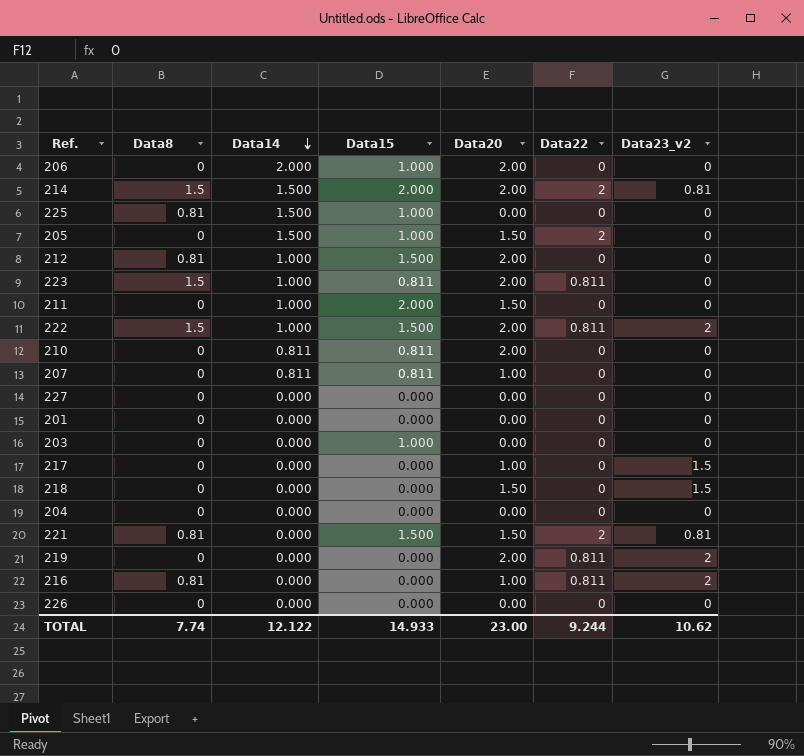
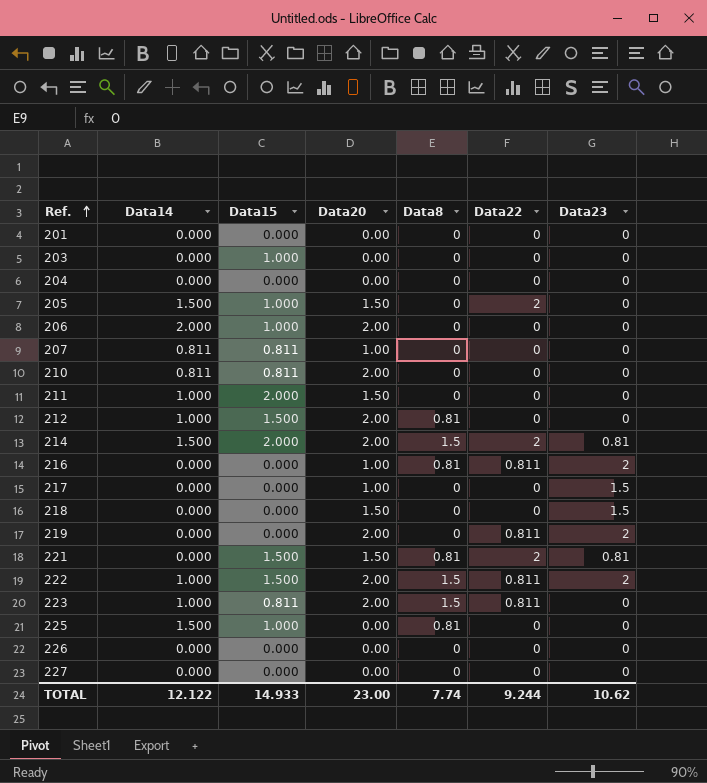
row order: Data14 descending -> Ref. ascending
column Data8 | position: 2 -> 5
column name: Data23_v2 -> Data23

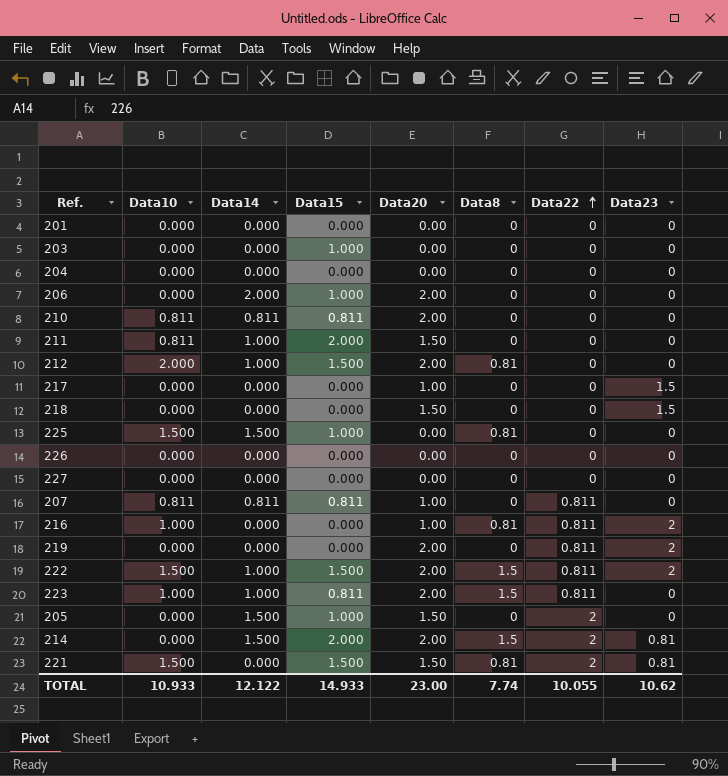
row order: Ref. ascending -> Data22 ascending
column Data10 | position: none -> 2
207 | Data22: 0 -> 0.811
TOTAL | Data22: 9.244 -> 10.055

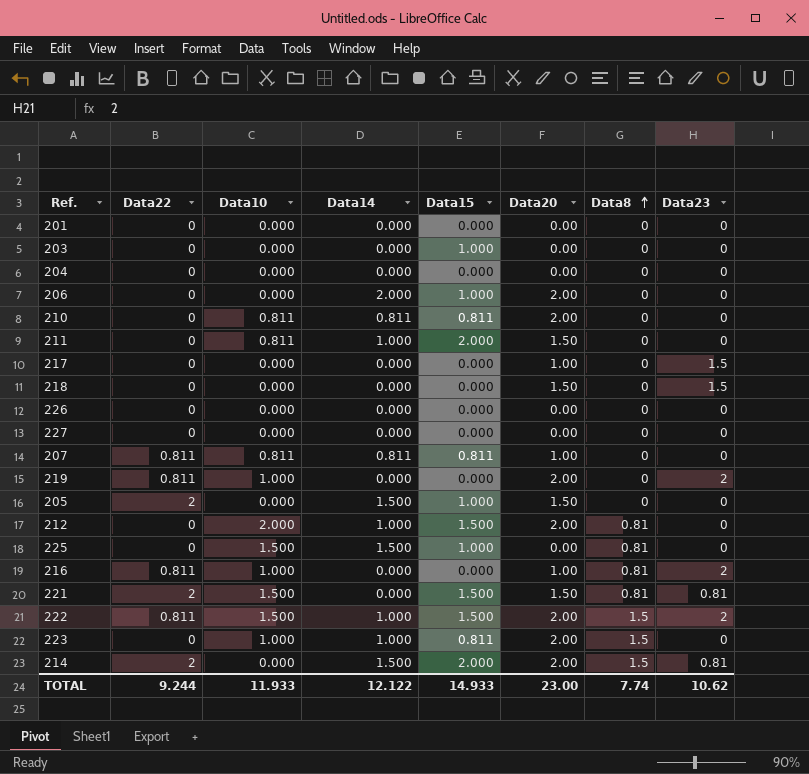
row order: Data22 ascending -> Data8 ascending
column Data22 | position: 7 -> 2
219 | Data10: 0.000 -> 1.000
223 | Data22: 0.811 -> 0
TOTAL | Data22: 10.055 -> 9.244
TOTAL | Data10: 10.933 -> 11.933

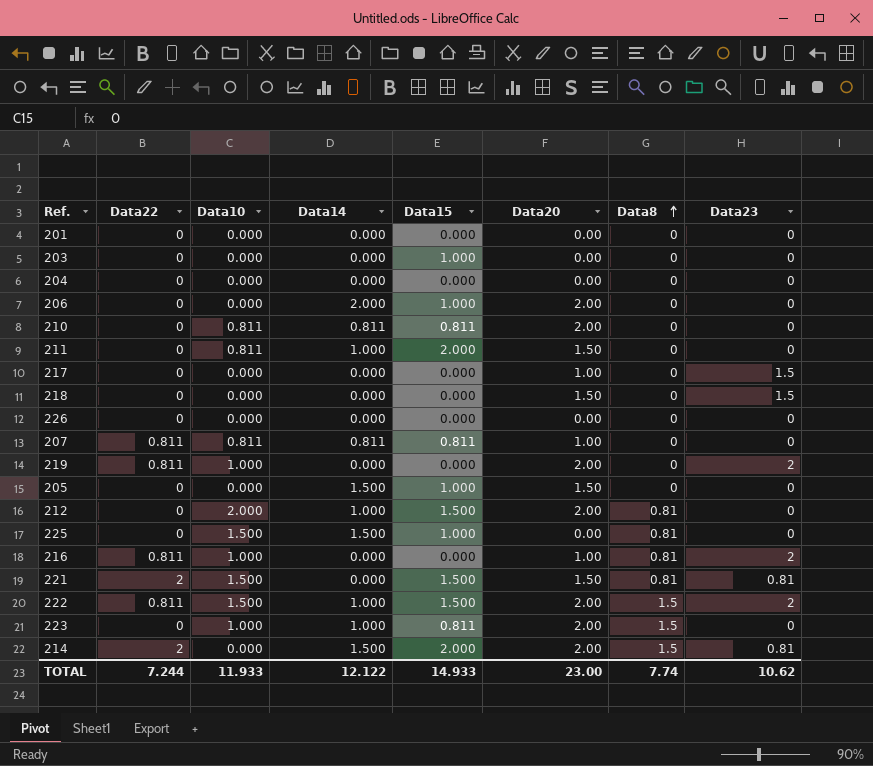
row 227: 0 | 0.000 | 0.000 | 0.000 | 0.00 | 0 | 0 -> none
205 | Data22: 2 -> 0
TOTAL | Data22: 9.244 -> 7.244

